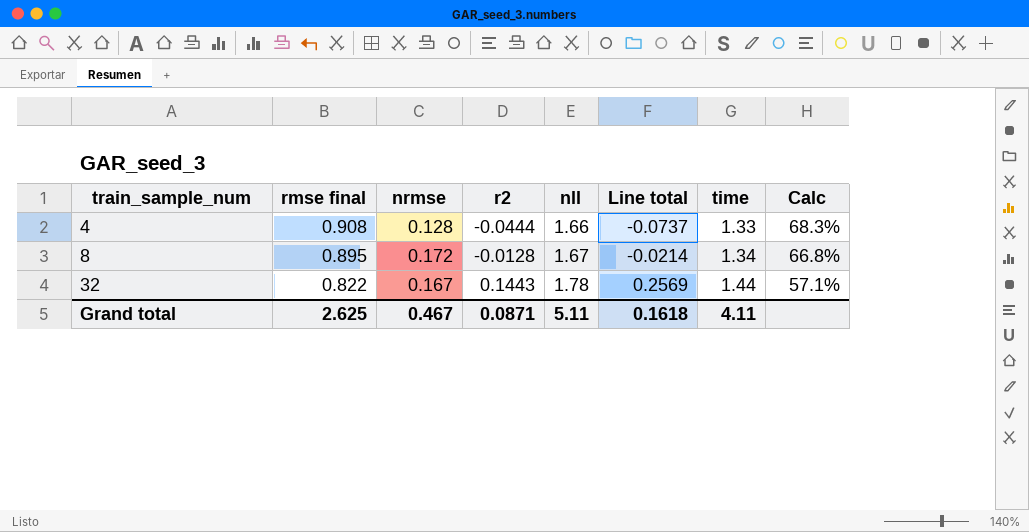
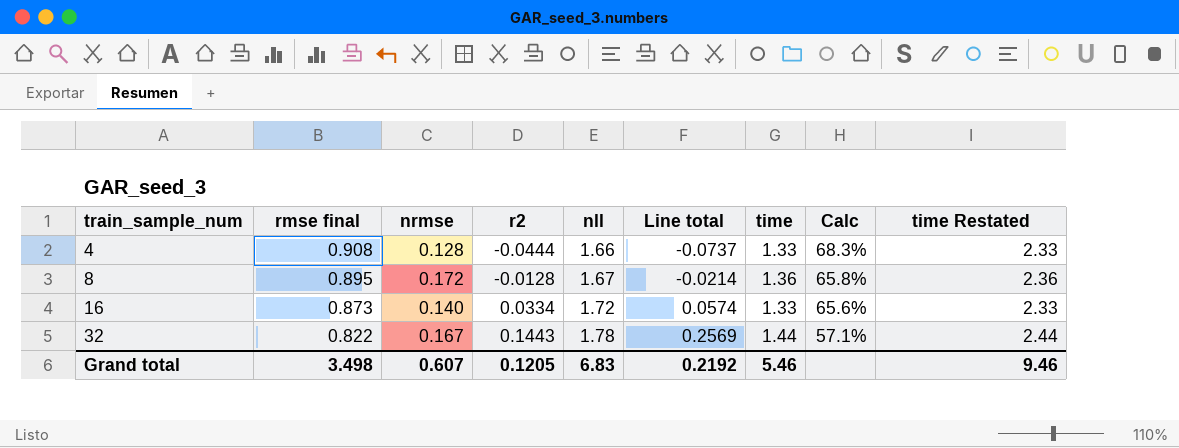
column time Restated | formula: none -> [time] + 1
8 | time: 1.34 -> 1.36
8 | Calc: 66.8% -> 65.8%
row 16: none -> 0.873 | 0.140 | 0.0334 | 1.72 | 0.0574 | 1.33 | 65.6% | 2.33
Grand total | rmse final: 2.625 -> 3.498
Grand total | nrmse: 0.467 -> 0.607
Grand total | r2: 0.0871 -> 0.1205
Grand total | nll: 5.11 -> 6.83
Grand total | Line total: 0.1618 -> 0.2192
Grand total | time: 4.11 -> 5.46

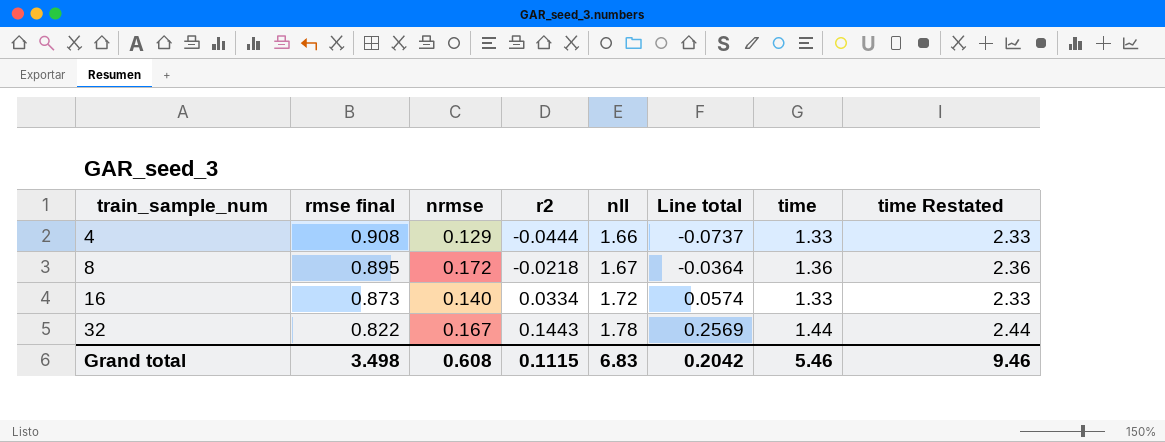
column Calc | formula: [rmse final] / [time] -> none
4 | nrmse: 0.128 -> 0.129
8 | r2: -0.0128 -> -0.0218
8 | Line total: -0.0214 -> -0.0364
Grand total | nrmse: 0.607 -> 0.608
Grand total | r2: 0.1205 -> 0.1115
Grand total | Line total: 0.2192 -> 0.2042

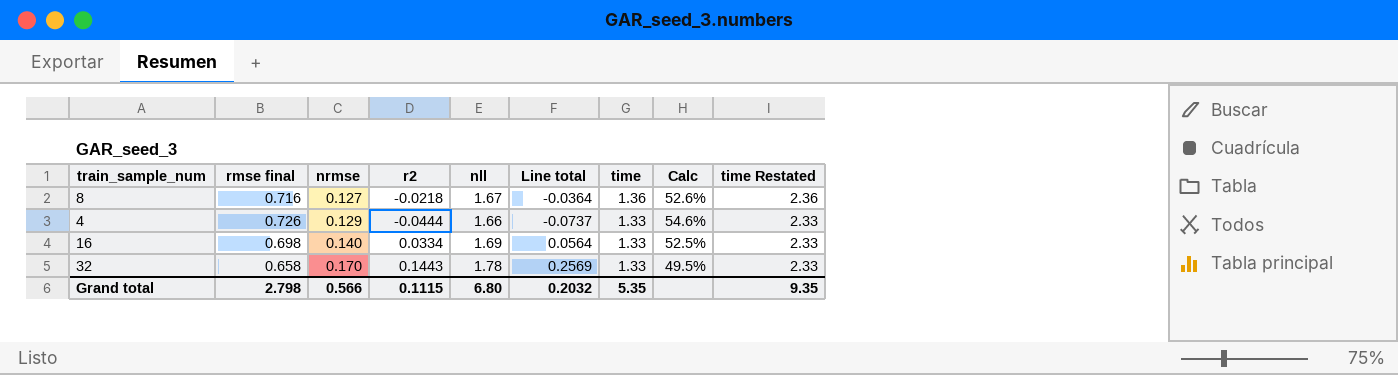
row order: train_sample_num ascending -> nrmse ascending
column Calc | formula: none -> [rmse final] / [time]
8 | rmse final: 0.895 -> 0.716
8 | nrmse: 0.172 -> 0.127
4 | rmse final: 0.908 -> 0.726
16 | rmse final: 0.873 -> 0.698
16 | nll: 1.72 -> 1.69
16 | Line total: 0.0574 -> 0.0564
32 | rmse final: 0.822 -> 0.658
32 | nrmse: 0.167 -> 0.170
32 | time: 1.44 -> 1.33
32 | time Restated: 2.44 -> 2.33
Grand total | rmse final: 3.498 -> 2.798
Grand total | nrmse: 0.608 -> 0.566
Grand total | nll: 6.83 -> 6.80
Grand total | Line total: 0.2042 -> 0.2032
Grand total | time: 5.46 -> 5.35
Grand total | time Restated: 9.46 -> 9.35

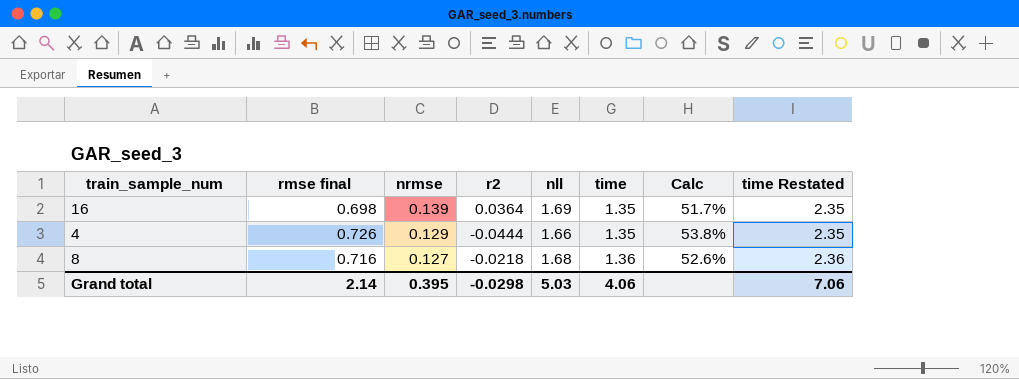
row order: nrmse ascending -> nrmse descending
column Line total | formula: [r2] * [nll] -> none
row 32: 0.658 | 0.170 | 0.1443 | 1.78 | 0.2569 | 1.33 | 49.5% | 2.33 -> none
16 | nrmse: 0.140 -> 0.139
16 | r2: 0.0334 -> 0.0364
16 | time: 1.33 -> 1.35
16 | Calc: 52.5% -> 51.7%
16 | time Restated: 2.33 -> 2.35
4 | time: 1.33 -> 1.35
4 | Calc: 54.6% -> 53.8%
4 | time Restated: 2.33 -> 2.35
8 | nll: 1.67 -> 1.68
Grand total | rmse final: 2.798 -> 2.14
Grand total | nrmse: 0.566 -> 0.395
Grand total | r2: 0.1115 -> -0.0298
Grand total | nll: 6.80 -> 5.03
Grand total | time: 5.35 -> 4.06
Grand total | time Restated: 9.35 -> 7.06

